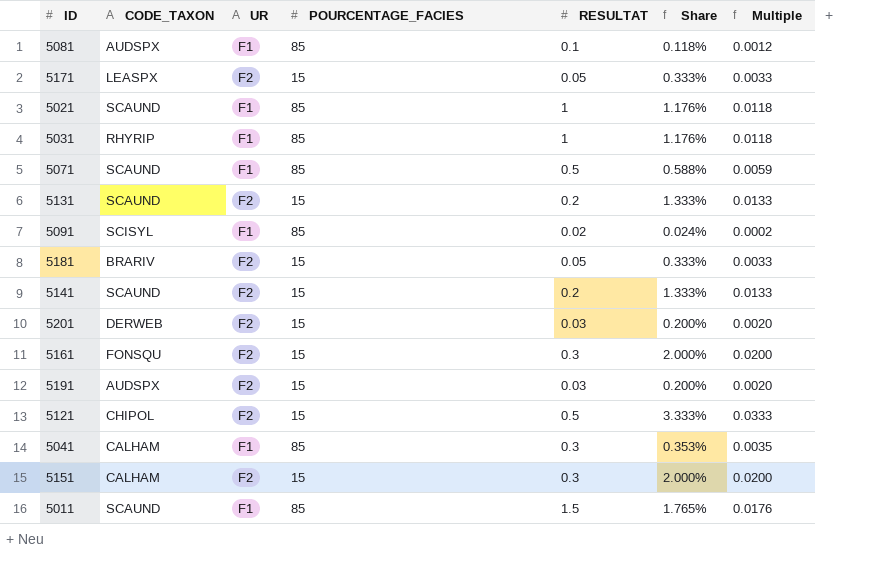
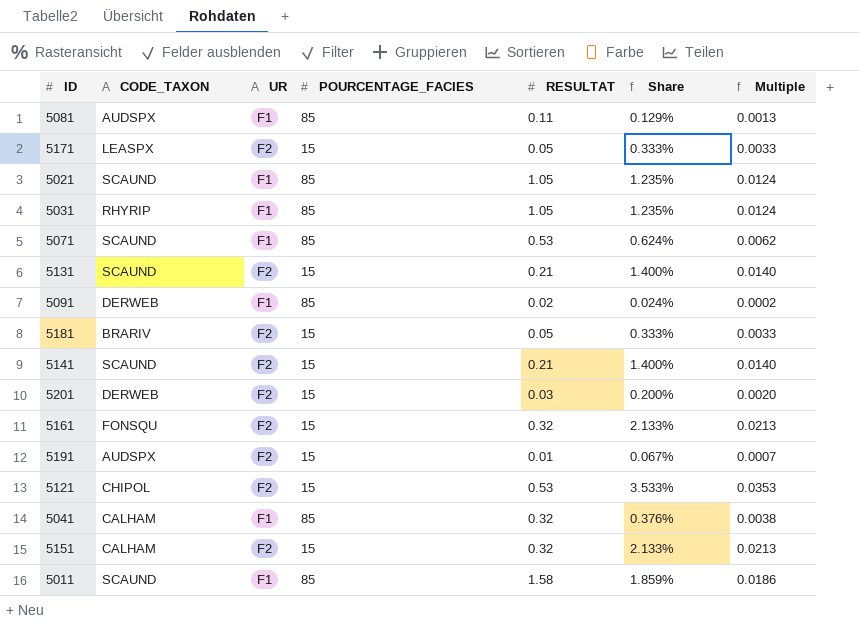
5081 | RESULTAT: 0.1 -> 0.11
5081 | Share: 0.118% -> 0.129%
5081 | Multiple: 0.0012 -> 0.0013
5021 | RESULTAT: 1 -> 1.05
5021 | Share: 1.176% -> 1.235%
5021 | Multiple: 0.0118 -> 0.0124
5031 | RESULTAT: 1 -> 1.05
5031 | Share: 1.176% -> 1.235%
5031 | Multiple: 0.0118 -> 0.0124
5071 | RESULTAT: 0.5 -> 0.53
5071 | Share: 0.588% -> 0.624%
5071 | Multiple: 0.0059 -> 0.0062
5131 | RESULTAT: 0.2 -> 0.21
5131 | Share: 1.333% -> 1.400%
5131 | Multiple: 0.0133 -> 0.0140
5091 | CODE_TAXON: SCISYL -> DERWEB
5141 | RESULTAT: 0.2 -> 0.21
5141 | Share: 1.333% -> 1.400%
5141 | Multiple: 0.0133 -> 0.0140
5161 | RESULTAT: 0.3 -> 0.32
5161 | Share: 2.000% -> 2.133%
5161 | Multiple: 0.0200 -> 0.0213
5191 | RESULTAT: 0.03 -> 0.01
5191 | Share: 0.200% -> 0.067%
5191 | Multiple: 0.0020 -> 0.0007
5121 | RESULTAT: 0.5 -> 0.53
5121 | Share: 3.333% -> 3.533%
5121 | Multiple: 0.0333 -> 0.0353
5041 | RESULTAT: 0.3 -> 0.32
5041 | Share: 0.353% -> 0.376%
5041 | Multiple: 0.0035 -> 0.0038
5151 | RESULTAT: 0.3 -> 0.32
5151 | Share: 2.000% -> 2.133%
5151 | Multiple: 0.0200 -> 0.0213
5011 | RESULTAT: 1.5 -> 1.58
5011 | Share: 1.765% -> 1.859%
5011 | Multiple: 0.0176 -> 0.0186

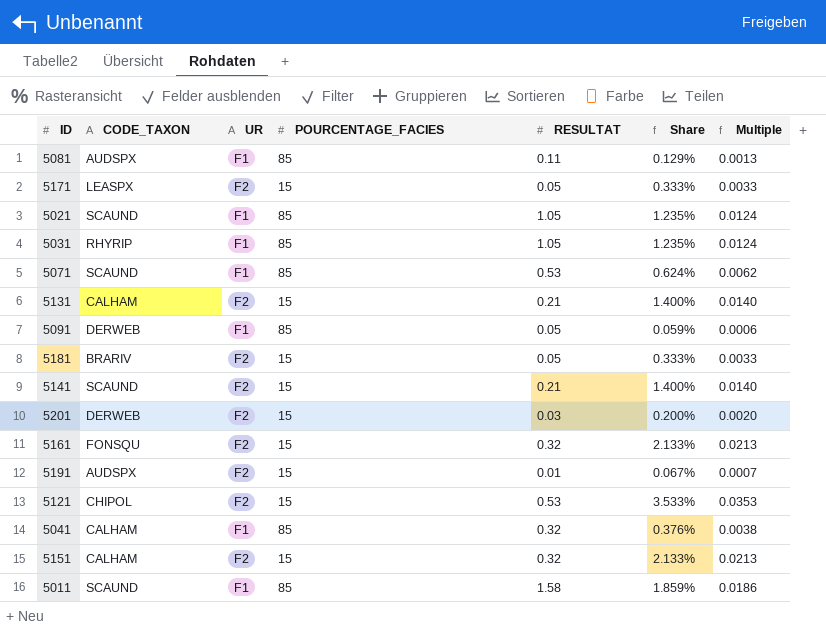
5131 | CODE_TAXON: SCAUND -> CALHAM
5091 | RESULTAT: 0.02 -> 0.05
5091 | Share: 0.024% -> 0.059%
5091 | Multiple: 0.0002 -> 0.0006

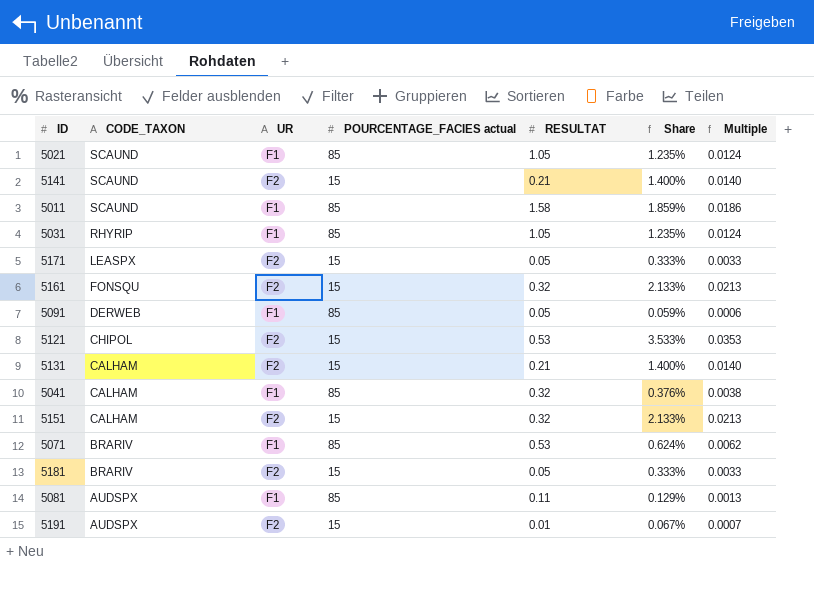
row order: none -> CODE_TAXON descending
column name: POURCENTAGE_FACIES -> POURCENTAGE_FACIES actual
row 5201: DERWEB | F2 | 15 | 0.03 | 0.200% | 0.0020 -> none
5071 | CODE_TAXON: SCAUND -> BRARIV

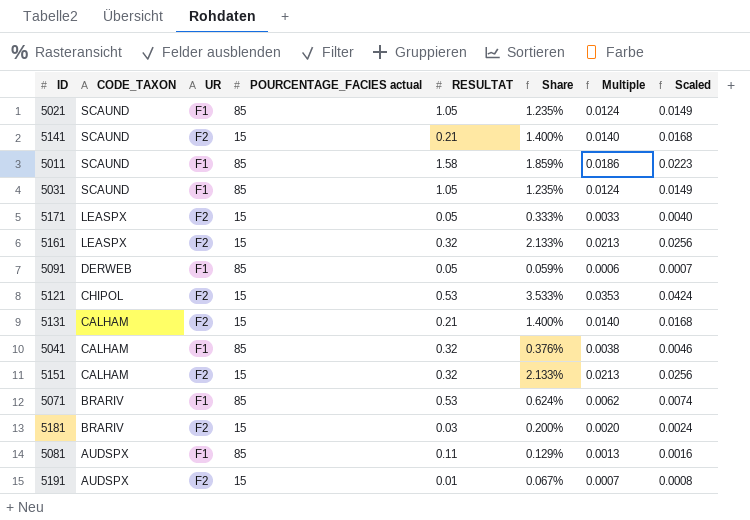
column Scaled | formula: none -> [Multiple] * 1.2
5031 | CODE_TAXON: RHYRIP -> SCAUND
5161 | CODE_TAXON: FONSQU -> LEASPX
5181 | RESULTAT: 0.05 -> 0.03
5181 | Share: 0.333% -> 0.200%
5181 | Multiple: 0.0033 -> 0.0020

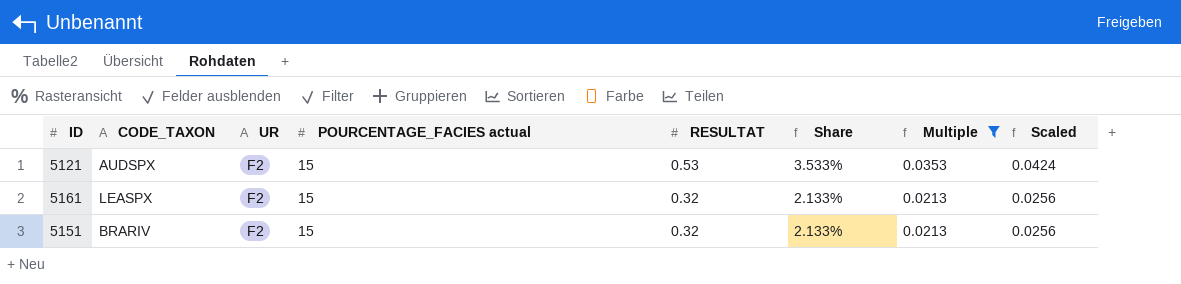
filter: none -> Multiple >= 0.0213
row order: CODE_TAXON descending -> RESULTAT descending
5121 | CODE_TAXON: CHIPOL -> AUDSPX
5151 | CODE_TAXON: CALHAM -> BRARIV

